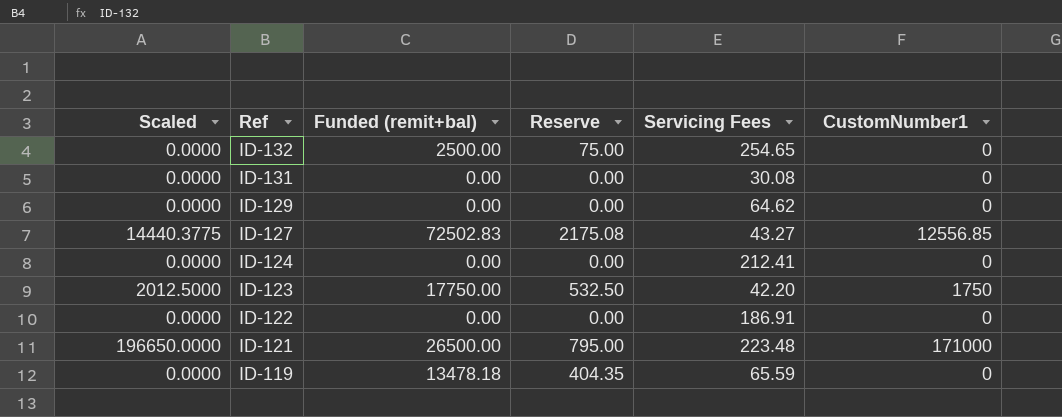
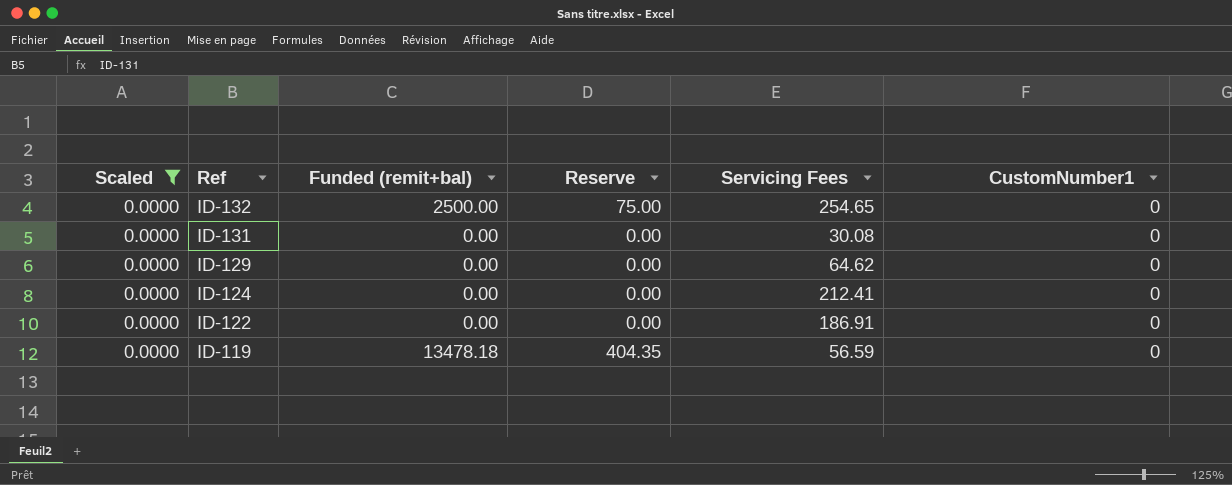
filter: none -> Scaled = 0.0000
ID-119 | Servicing Fees: 65.59 -> 56.59

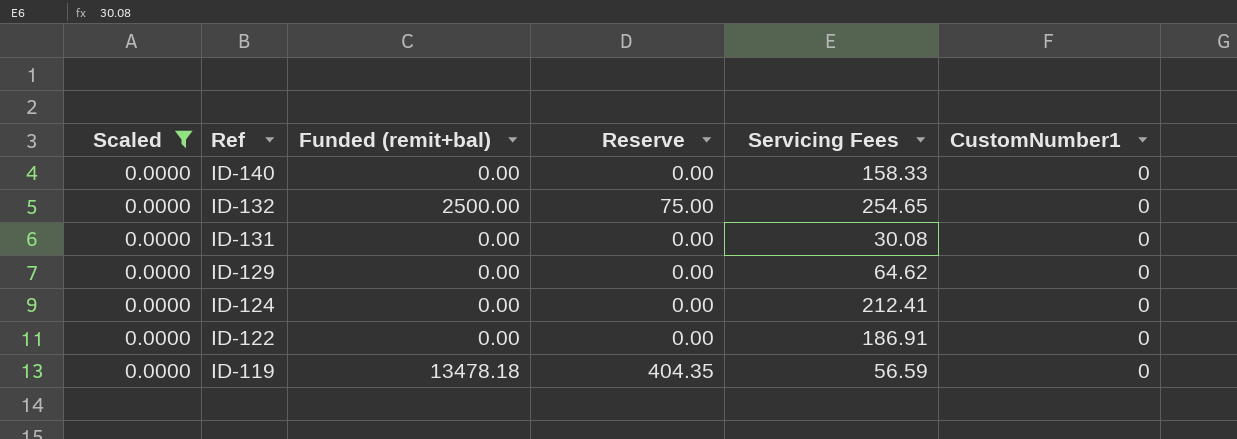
row ID-140: none -> 0.0000 | 0.00 | 0.00 | 158.33 | 0

